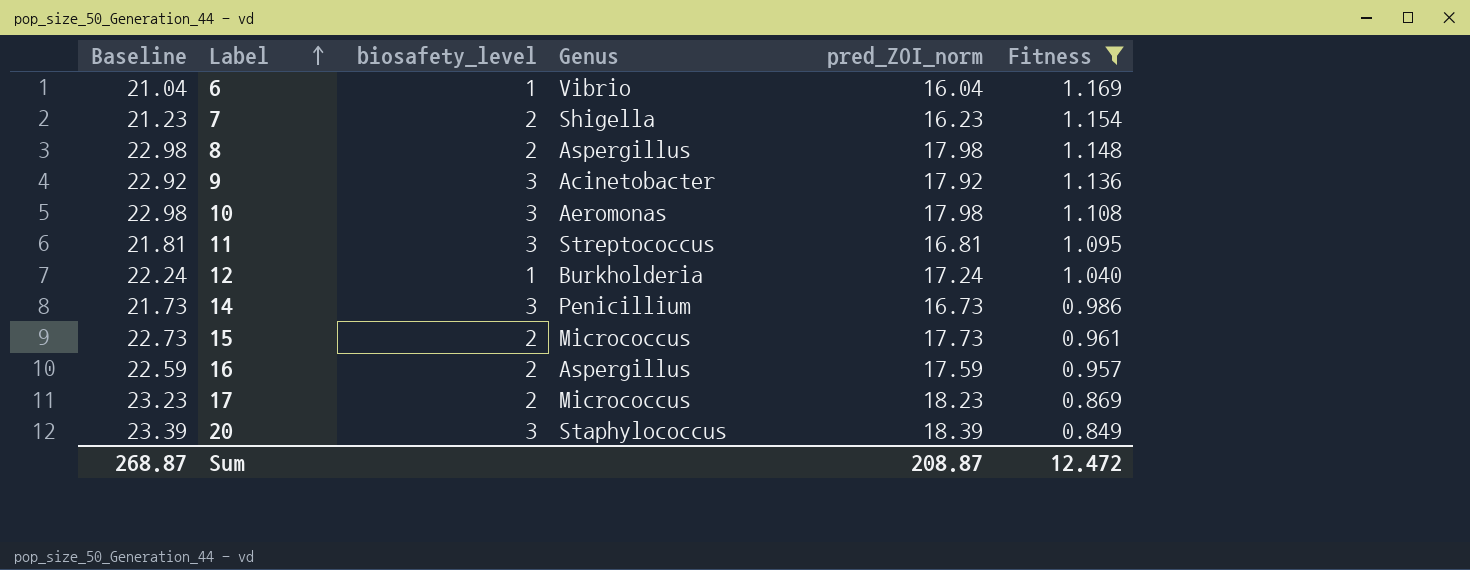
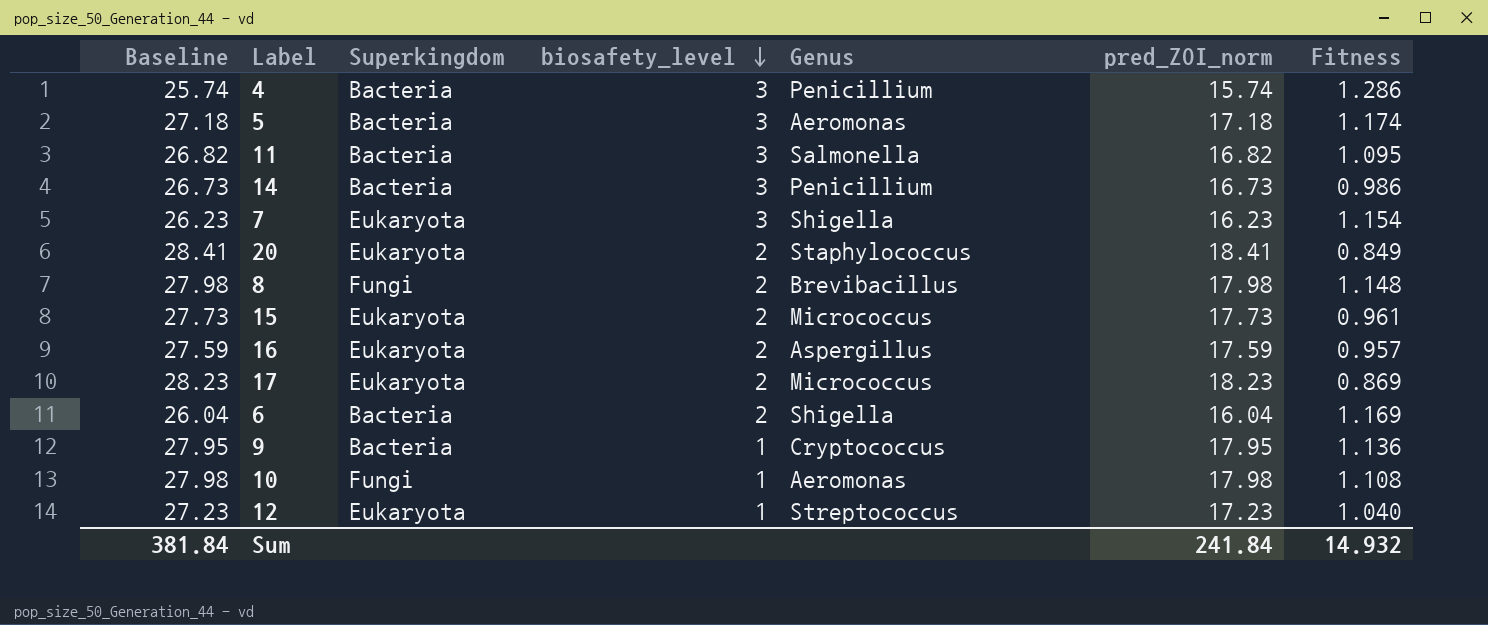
filter: Fitness <= 1.169 -> none
row order: Label ascending -> biosafety_level descending
column Baseline | formula: [pred_ZOI_norm] + 5 -> [pred_ZOI_norm] + 10
column Superkingdom | position: none -> 3
11 | Genus: Streptococcus -> Salmonella
11 | pred_ZOI_norm: 16.81 -> 16.82
7 | biosafety_level: 2 -> 3
20 | biosafety_level: 3 -> 2
20 | pred_ZOI_norm: 18.39 -> 18.41
8 | Genus: Aspergillus -> Brevibacillus
6 | biosafety_level: 1 -> 2
6 | Genus: Vibrio -> Shigella
9 | biosafety_level: 3 -> 1
9 | Genus: Acinetobacter -> Cryptococcus
9 | pred_ZOI_norm: 17.92 -> 17.95
10 | biosafety_level: 3 -> 1
12 | Genus: Burkholderia -> Streptococcus
12 | pred_ZOI_norm: 17.24 -> 17.23
Sum | Baseline: 268.87 -> 381.84
Sum | pred_ZOI_norm: 208.87 -> 241.84
Sum | Fitness: 12.472 -> 14.932

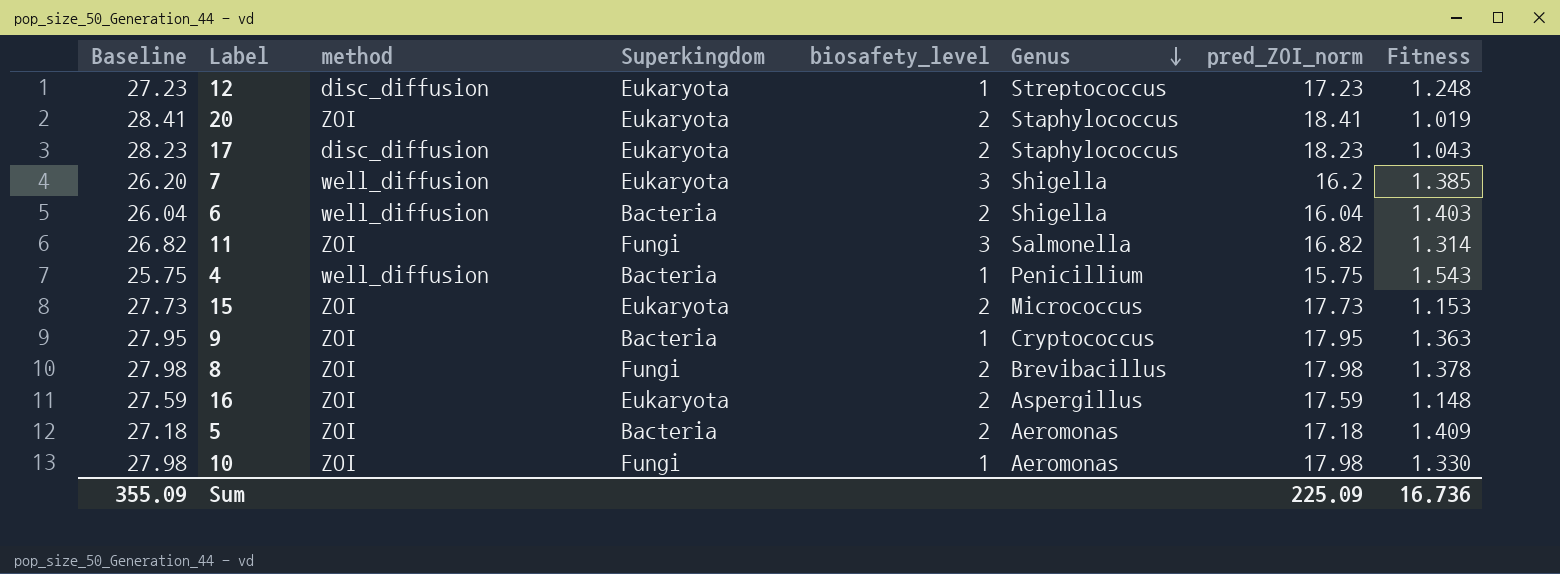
row order: biosafety_level descending -> Genus descending
column method | position: none -> 3
row 14: 26.73 | Bacteria | 3 | Penicillium | 16.73 | 0.986 -> none
12 | Fitness: 1.040 -> 1.248
20 | Fitness: 0.849 -> 1.019
17 | Genus: Micrococcus -> Staphylococcus
17 | Fitness: 0.869 -> 1.043
7 | Baseline: 26.23 -> 26.20
7 | pred_ZOI_norm: 16.23 -> 16.2
7 | Fitness: 1.154 -> 1.385
6 | Fitness: 1.169 -> 1.403
11 | Superkingdom: Bacteria -> Fungi
11 | Fitness: 1.095 -> 1.314
4 | Baseline: 25.74 -> 25.75
4 | biosafety_level: 3 -> 1
4 | pred_ZOI_norm: 15.74 -> 15.75
4 | Fitness: 1.286 -> 1.543
15 | Fitness: 0.961 -> 1.153
9 | Fitness: 1.136 -> 1.363
8 | Fitness: 1.148 -> 1.378
16 | Fitness: 0.957 -> 1.148
5 | biosafety_level: 3 -> 2
5 | Fitness: 1.174 -> 1.409
10 | Fitness: 1.108 -> 1.330
Sum | Baseline: 381.84 -> 355.09
Sum | pred_ZOI_norm: 241.84 -> 225.09
Sum | Fitness: 14.932 -> 16.736

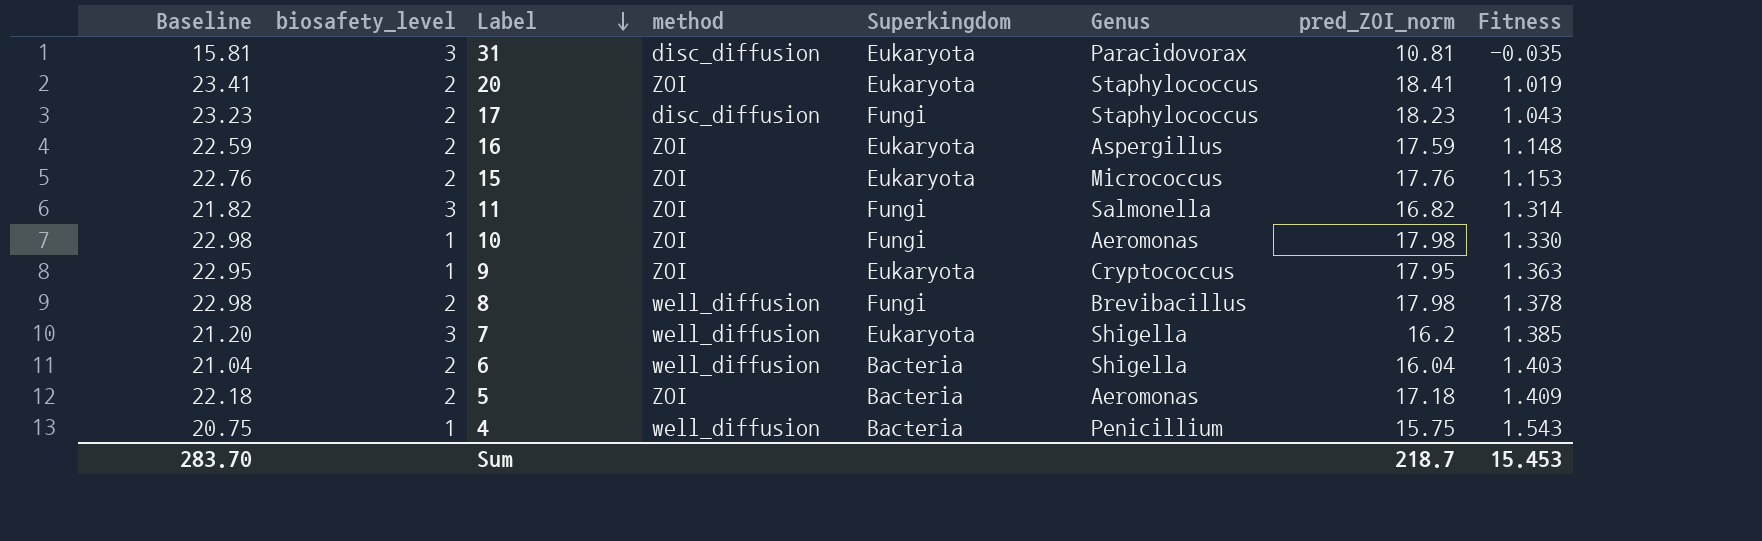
row order: Genus descending -> Label descending
column Baseline | formula: [pred_ZOI_norm] + 10 -> [pred_ZOI_norm] + 5
column biosafety_level | position: 5 -> 2
row 12: 27.23 | disc_diffusion | Eukaryota | 1 | Streptococcus | 17.23 | 1.248 -> none
row 31: none -> 15.81 | 3 | disc_diffusion | Eukaryota | Paracidovorax | 10.81 | -0.035
17 | Superkingdom: Eukaryota -> Fungi
15 | pred_ZOI_norm: 17.73 -> 17.76
9 | Superkingdom: Bacteria -> Eukaryota
8 | method: ZOI -> well_diffusion
Sum | Baseline: 355.09 -> 283.70
Sum | pred_ZOI_norm: 225.09 -> 218.7
Sum | Fitness: 16.736 -> 15.453

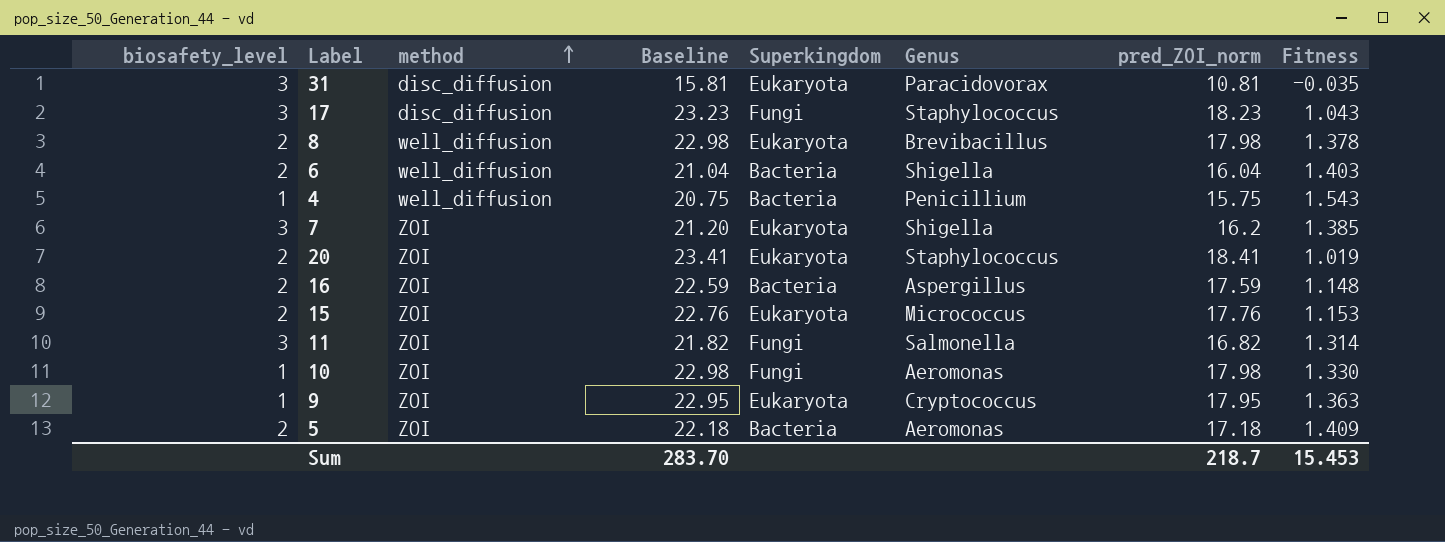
row order: Label descending -> method ascending
column Baseline | position: 1 -> 4
17 | biosafety_level: 2 -> 3
8 | Superkingdom: Fungi -> Eukaryota
7 | method: well_diffusion -> ZOI
16 | Superkingdom: Eukaryota -> Bacteria

